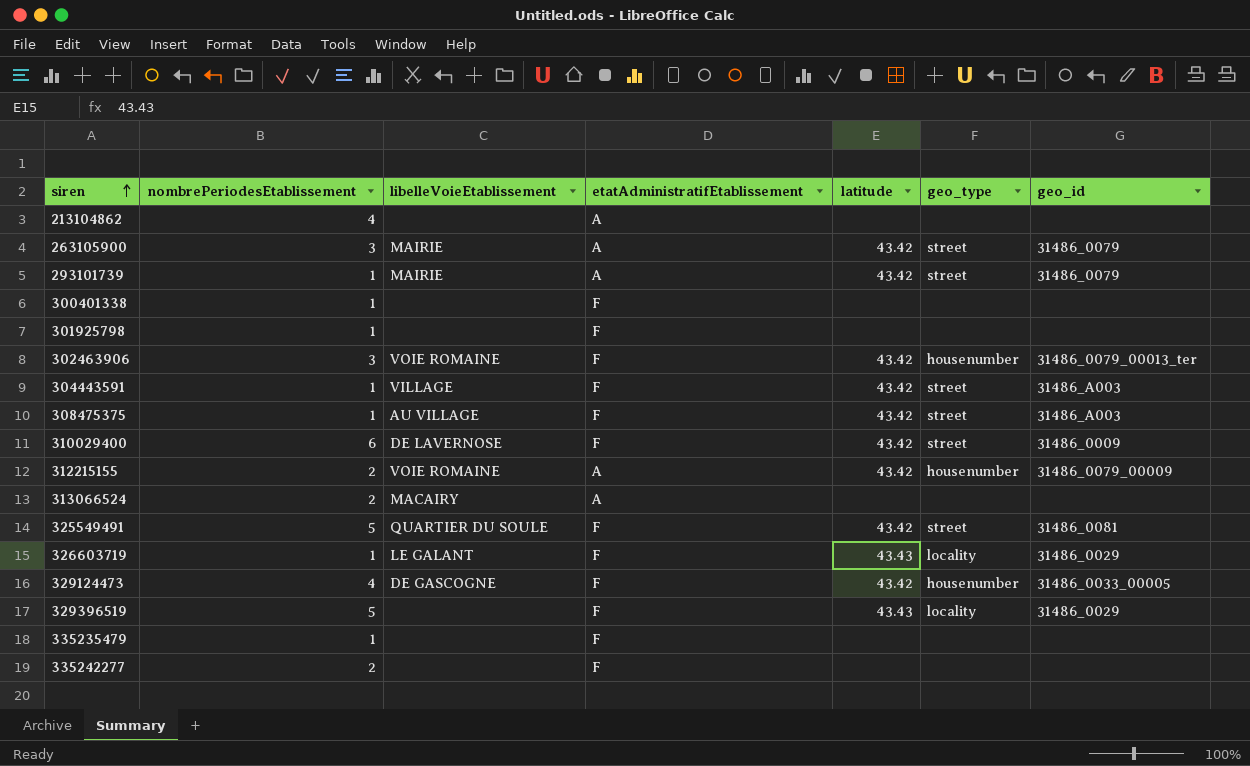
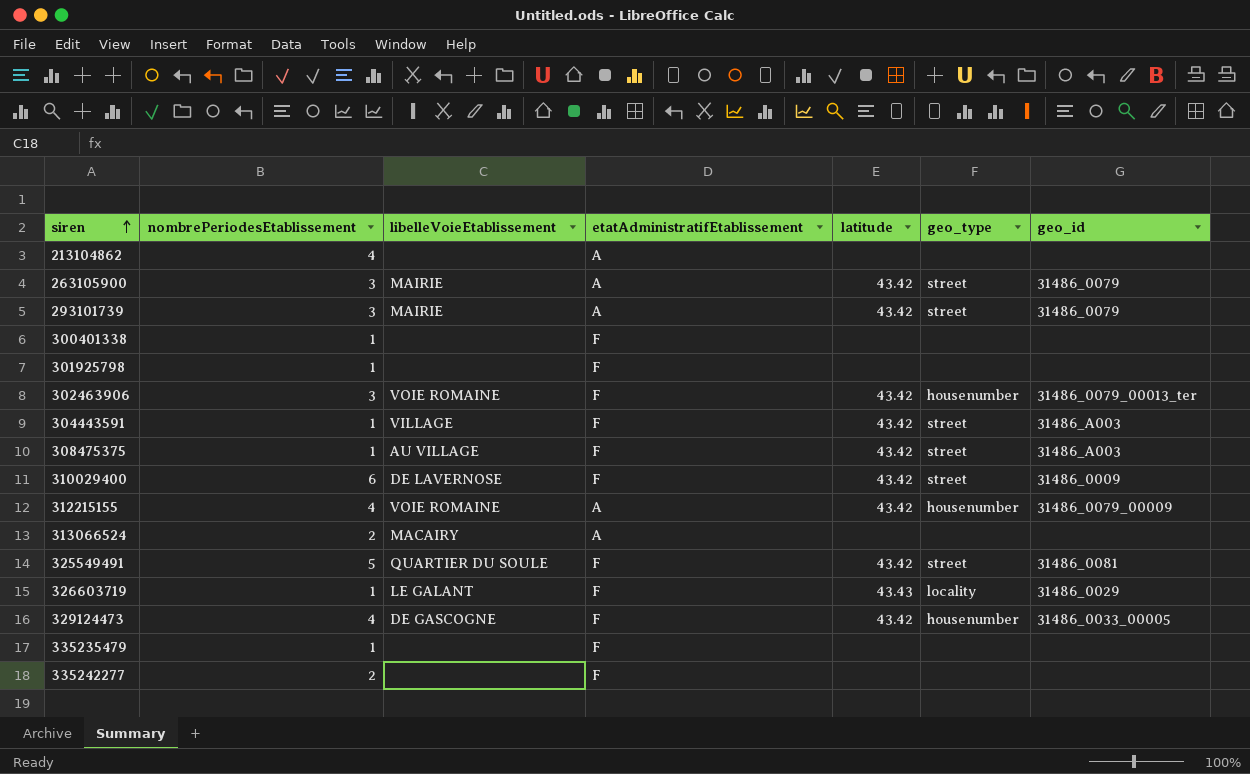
row 329396519: 5 | none | F | 43.43 | locality | 31486_0029 -> none
293101739 | nombrePeriodesEtablissement: 1 -> 3
312215155 | nombrePeriodesEtablissement: 2 -> 4

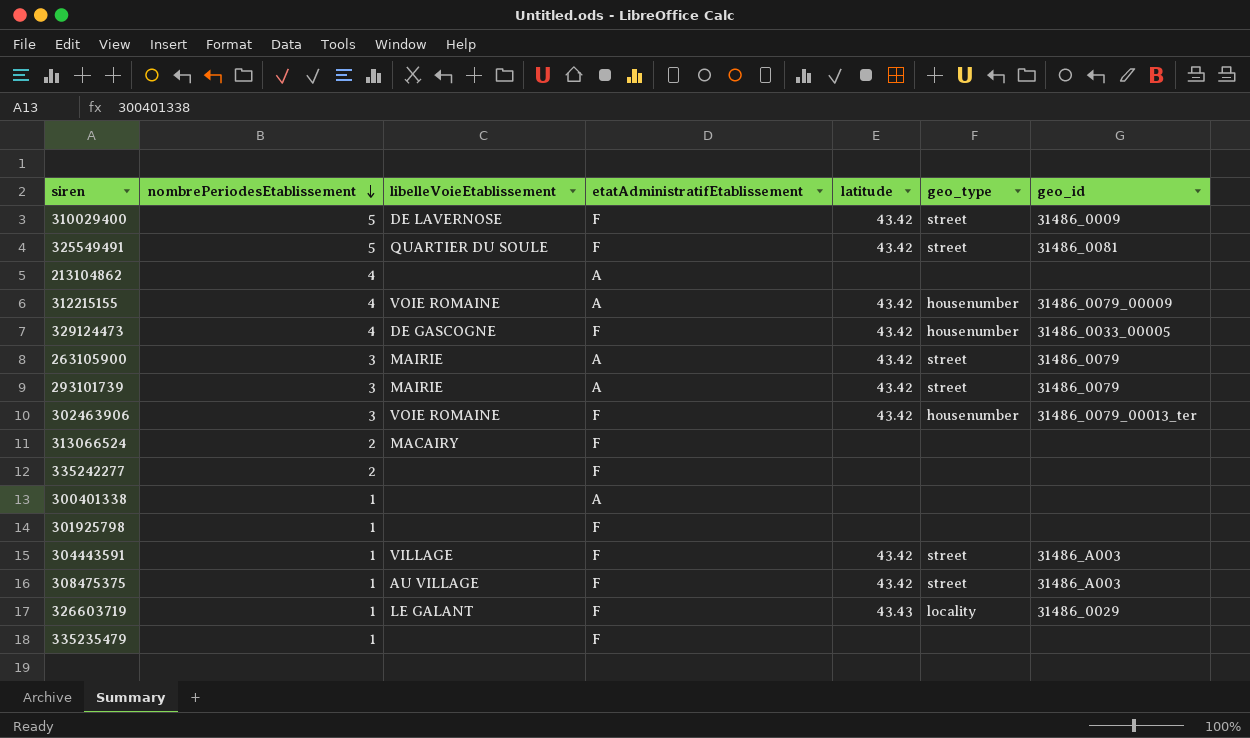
row order: siren ascending -> nombrePeriodesEtablissement descending
310029400 | nombrePeriodesEtablissement: 6 -> 5
313066524 | etatAdministratifEtablissement: A -> F
300401338 | etatAdministratifEtablissement: F -> A

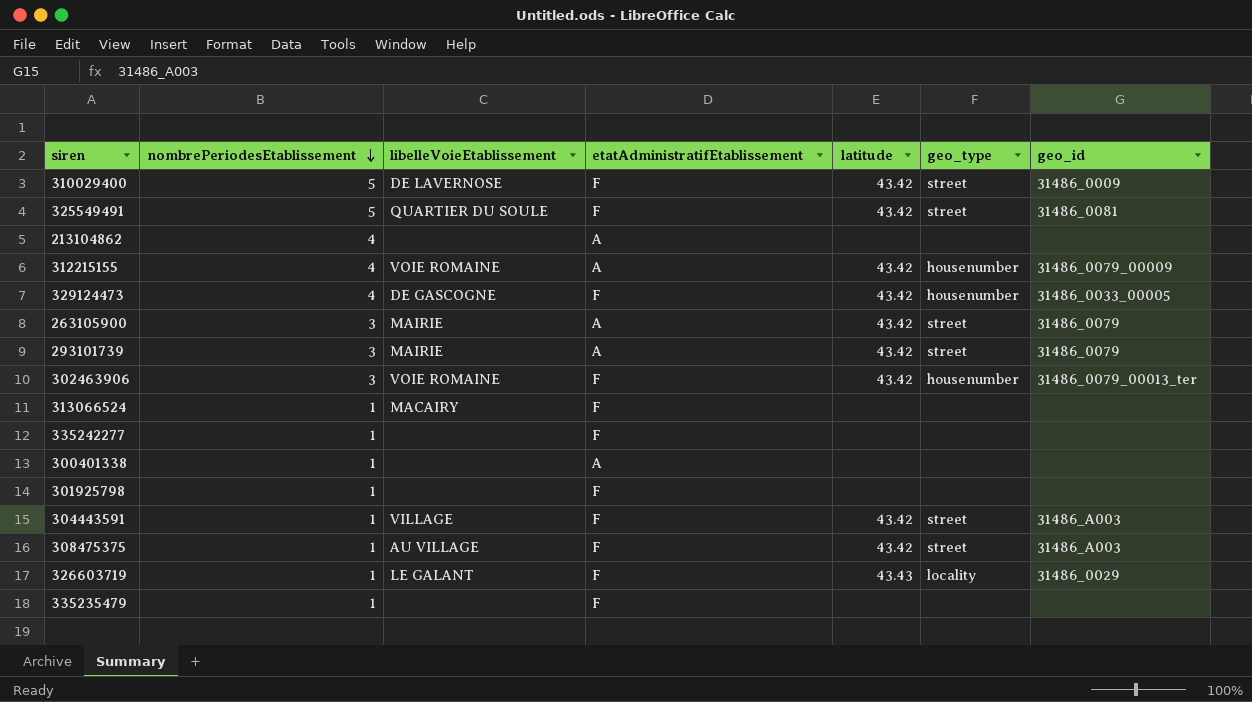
313066524 | nombrePeriodesEtablissement: 2 -> 1
335242277 | nombrePeriodesEtablissement: 2 -> 1

